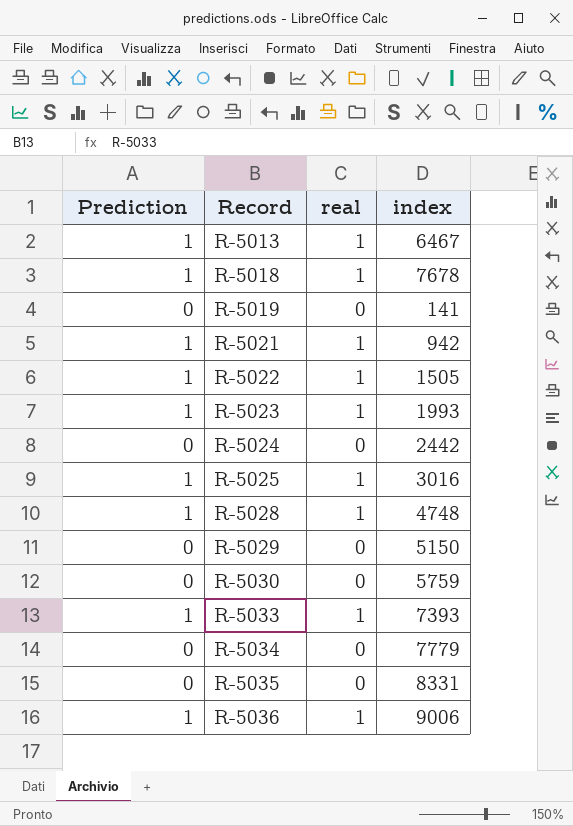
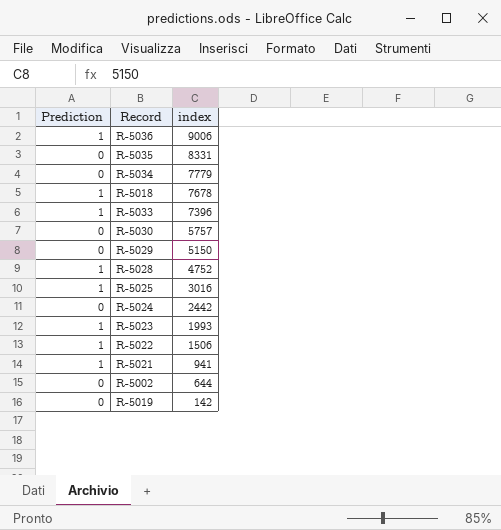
row order: Record ascending -> index descending
column real | position: 3 -> none
row R-5013: 1 | 1 | 6467 -> none
R-5033 | index: 7393 -> 7396
R-5030 | index: 5759 -> 5757
R-5028 | index: 4748 -> 4752
R-5022 | index: 1505 -> 1506
R-5021 | index: 942 -> 941
row R-5002: none -> 0 | 644
R-5019 | index: 141 -> 142

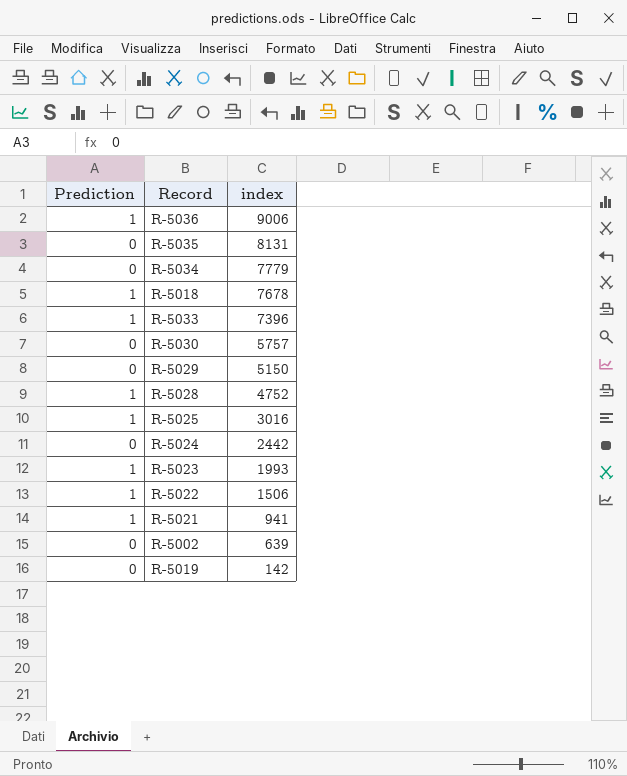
R-5035 | index: 8331 -> 8131
R-5002 | index: 644 -> 639

